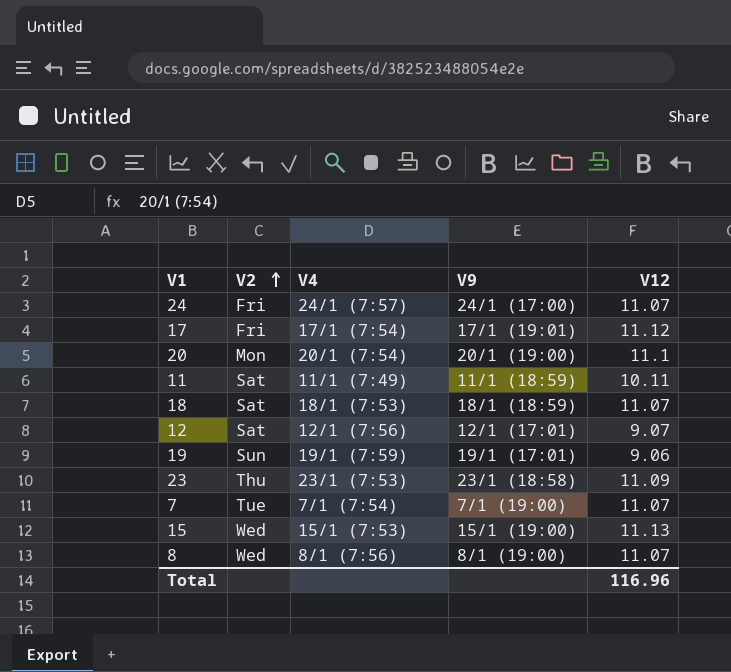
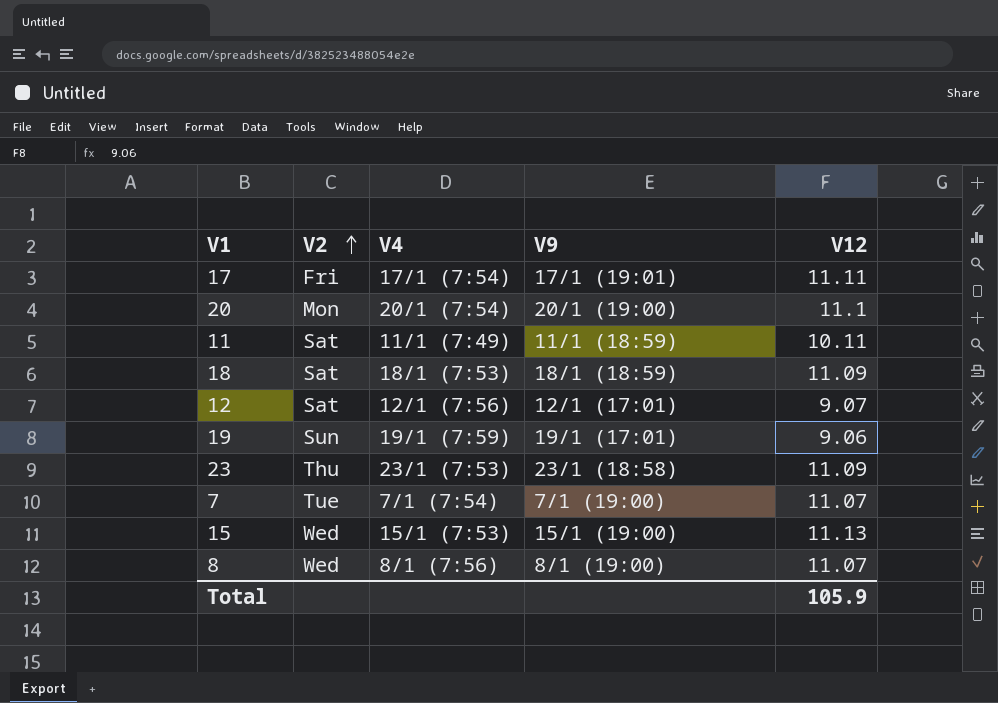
row 24: Fri | 24/1 (7:57) | 24/1 (17:00) | 11.07 -> none
17 | V12: 11.12 -> 11.11
18 | V12: 11.07 -> 11.09
Total | V12: 116.96 -> 105.9

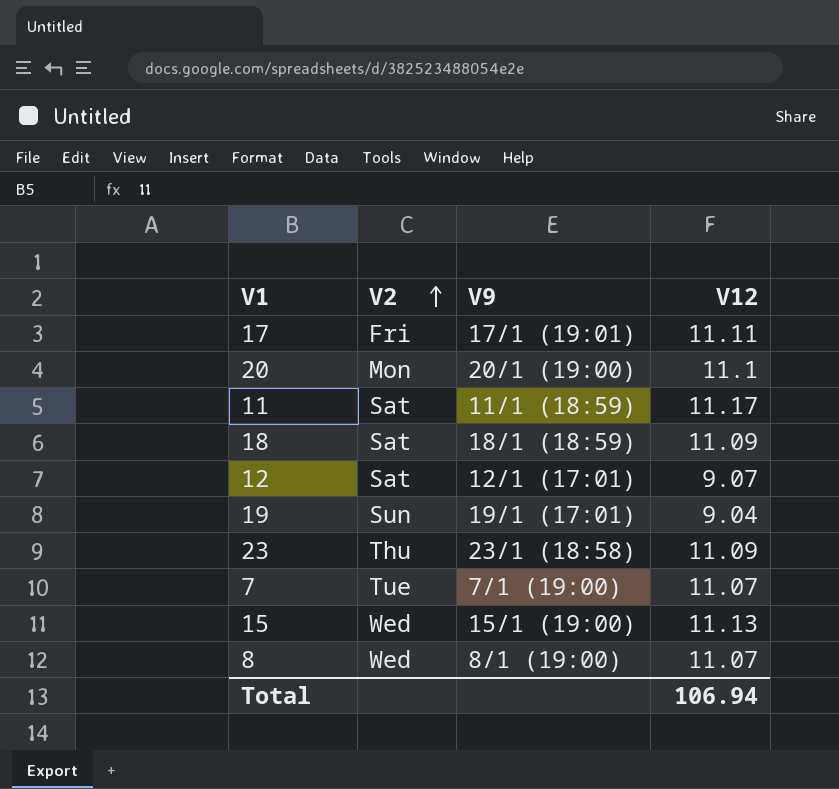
column V4 | position: 3 -> none
11 | V12: 10.11 -> 11.17
19 | V12: 9.06 -> 9.04
Total | V12: 105.9 -> 106.94

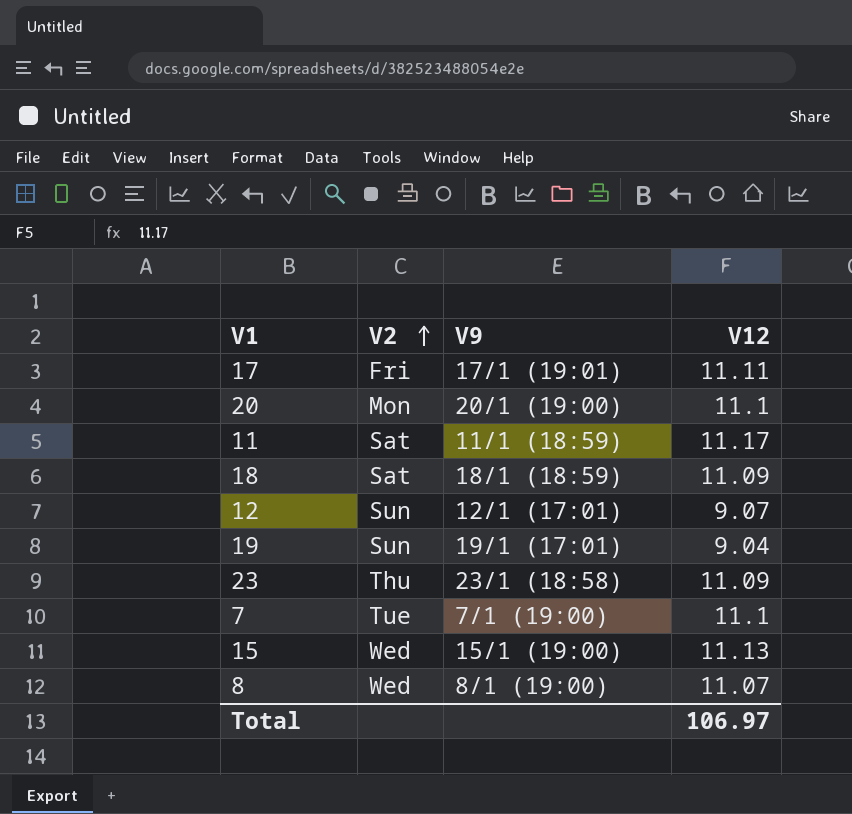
12 | V2: Sat -> Sun
7 | V12: 11.07 -> 11.1
Total | V12: 106.94 -> 106.97

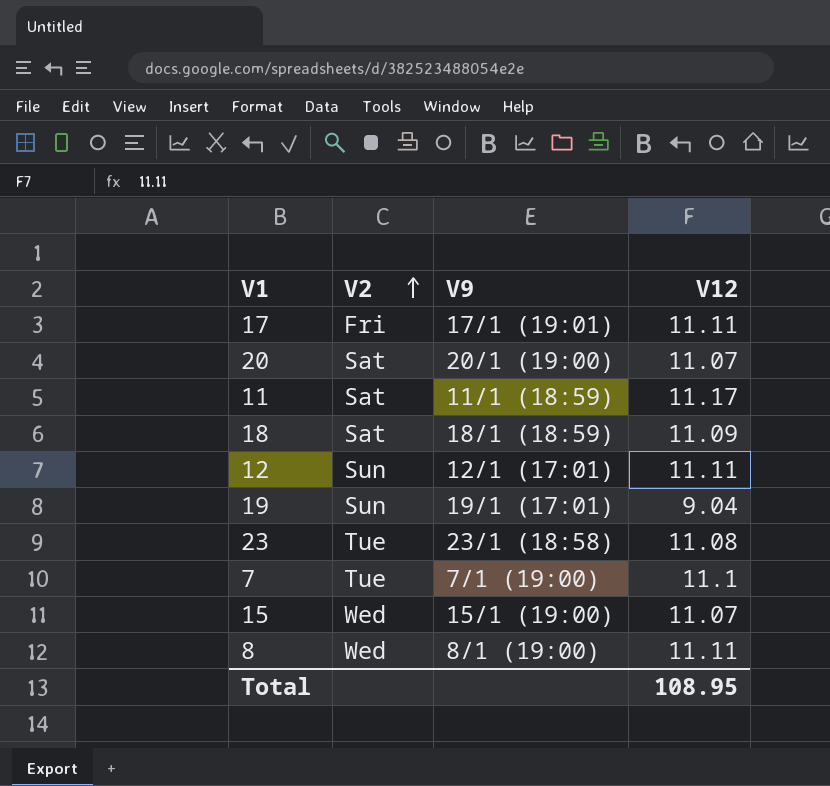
20 | V2: Mon -> Sat
20 | V12: 11.1 -> 11.07
12 | V12: 9.07 -> 11.11
23 | V2: Thu -> Tue
23 | V12: 11.09 -> 11.08
15 | V12: 11.13 -> 11.07
8 | V12: 11.07 -> 11.11
Total | V12: 106.97 -> 108.95

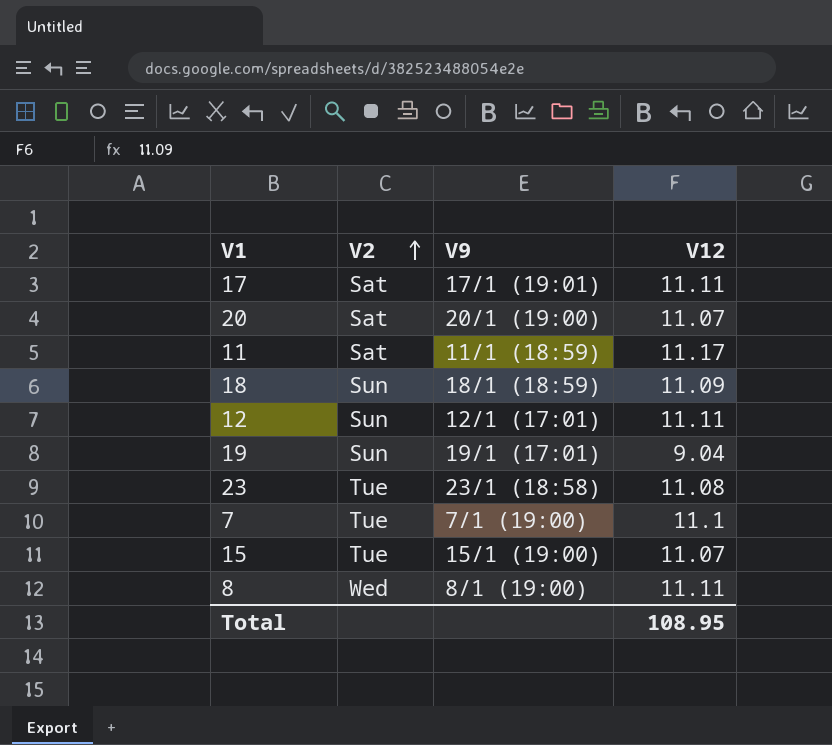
17 | V2: Fri -> Sat
18 | V2: Sat -> Sun
15 | V2: Wed -> Tue

